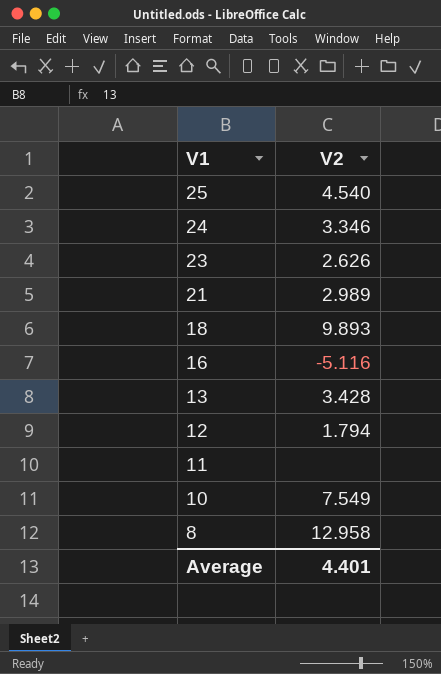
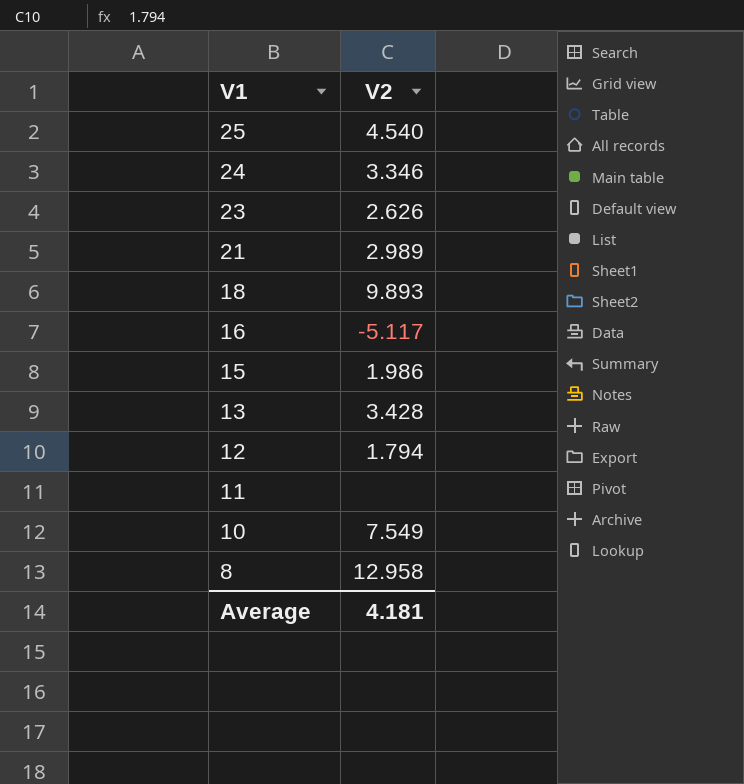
16 | V2: -5.116 -> -5.117
row 15: none -> 1.986
Average | V2: 4.401 -> 4.181

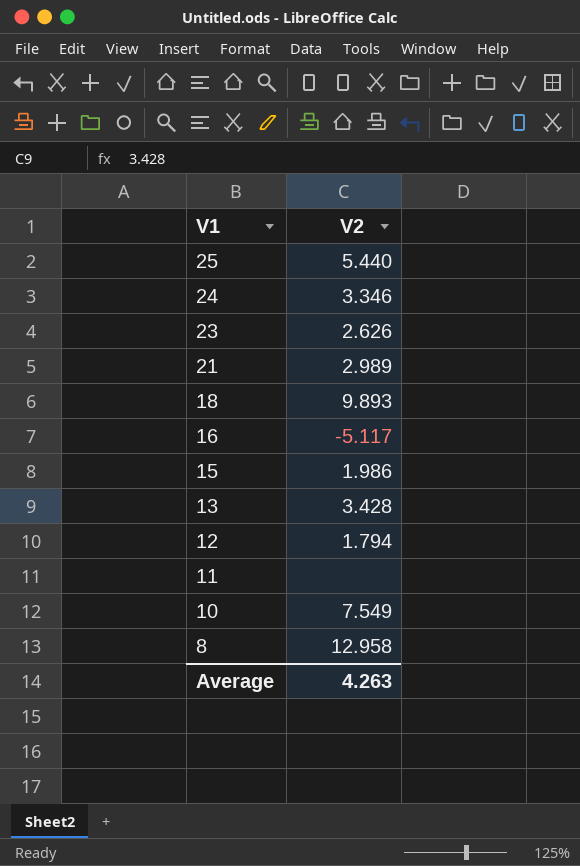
25 | V2: 4.540 -> 5.440
Average | V2: 4.181 -> 4.263

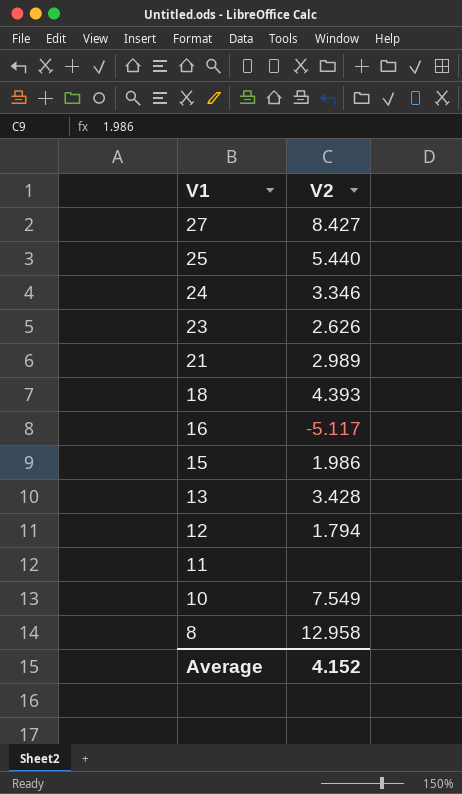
row 27: none -> 8.427
18 | V2: 9.893 -> 4.393
Average | V2: 4.263 -> 4.152

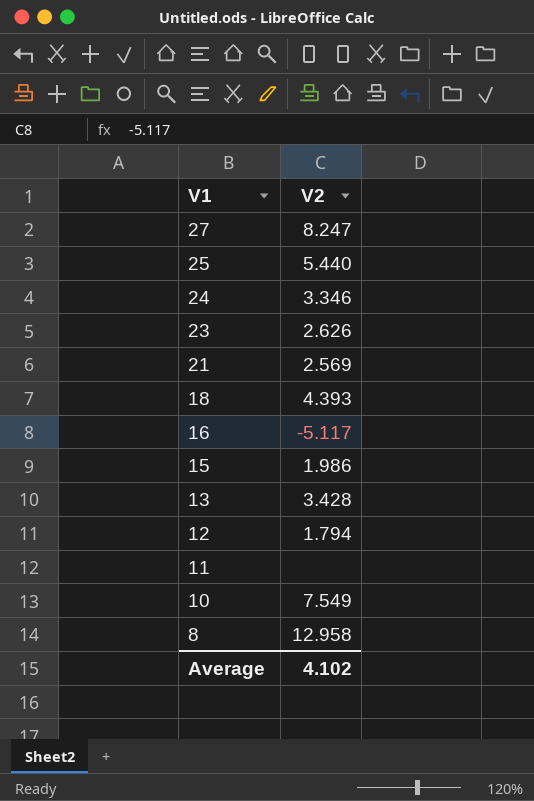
27 | V2: 8.427 -> 8.247
21 | V2: 2.989 -> 2.569
Average | V2: 4.152 -> 4.102

